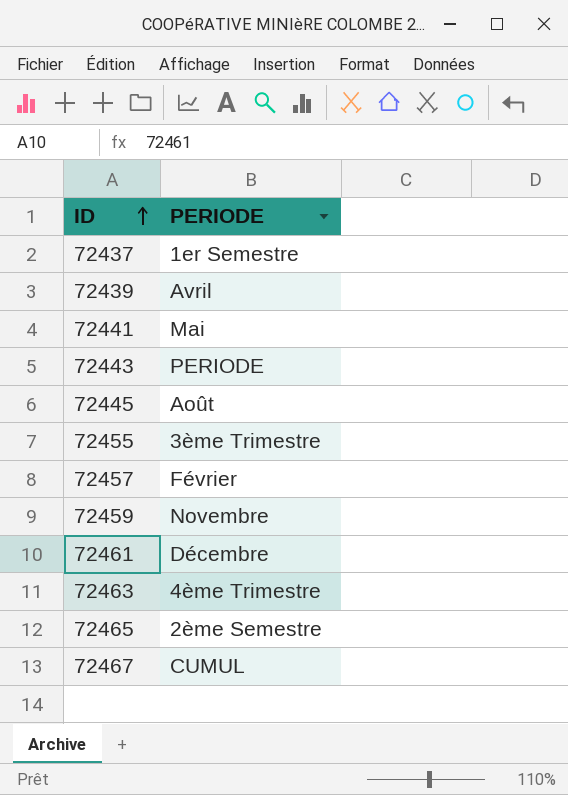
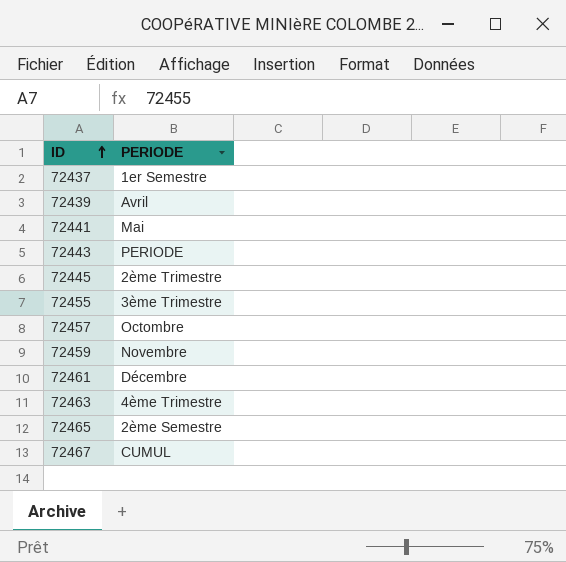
72445 | PERIODE: Août -> 2ème Trimestre
72457 | PERIODE: Février -> Octombre

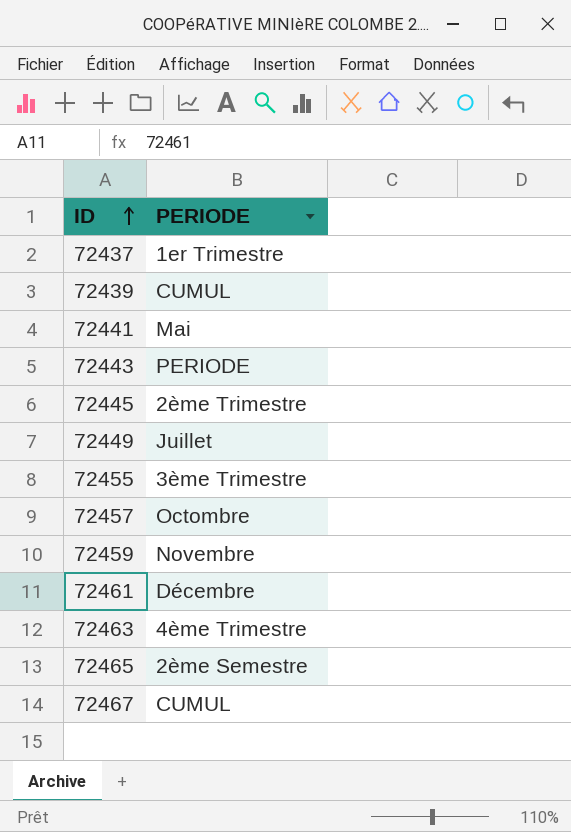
72437 | PERIODE: 1er Semestre -> 1er Trimestre
72439 | PERIODE: Avril -> CUMUL
row 72449: none -> Juillet

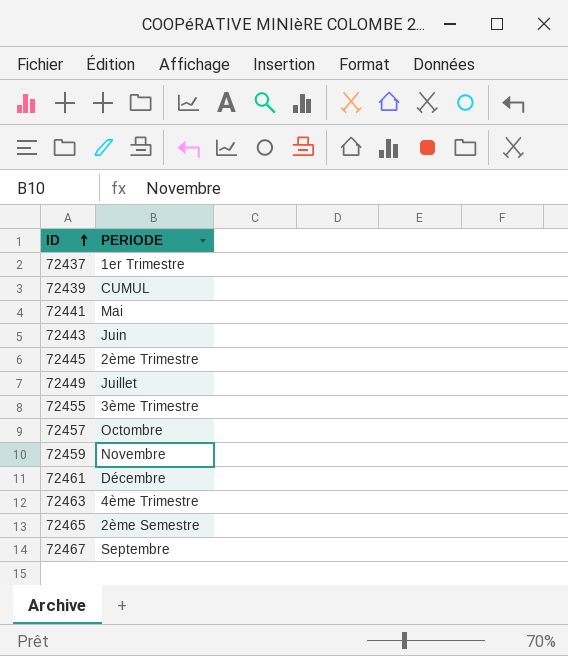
72443 | PERIODE: PERIODE -> Juin
72467 | PERIODE: CUMUL -> Septembre

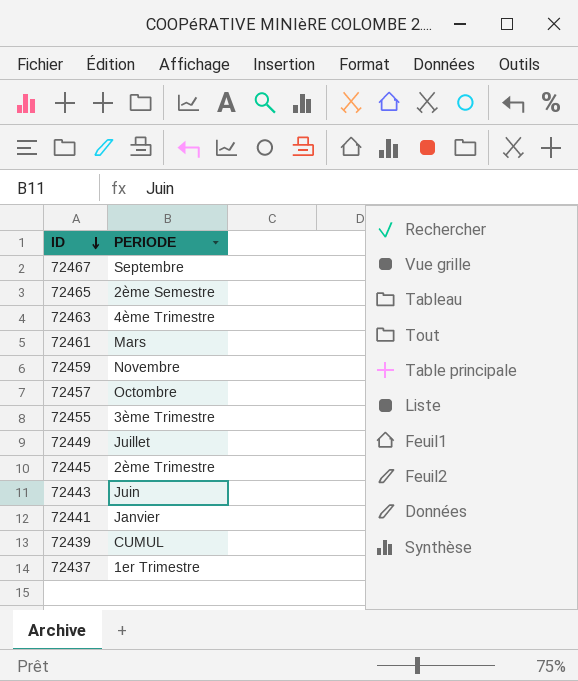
row order: ID ascending -> ID descending
72461 | PERIODE: Décembre -> Mars
72441 | PERIODE: Mai -> Janvier

